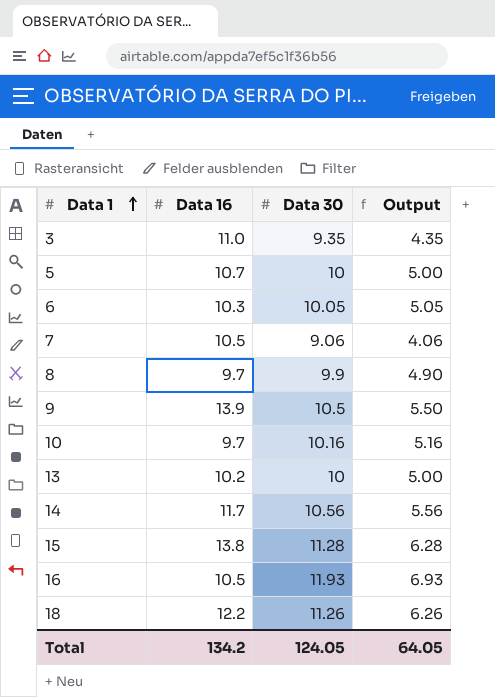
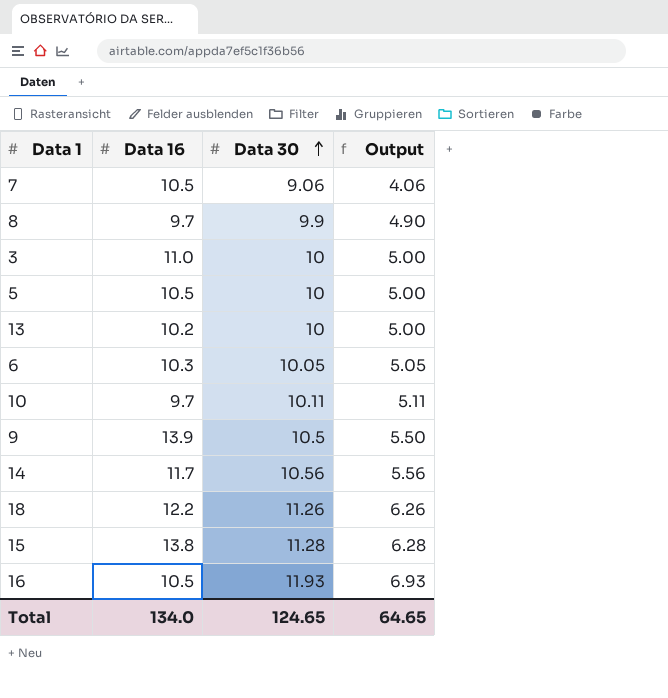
row order: Data 1 ascending -> Data 30 ascending
3 | Data 30: 9.35 -> 10
3 | Output: 4.35 -> 5.00
5 | Data 16: 10.7 -> 10.5
10 | Data 30: 10.16 -> 10.11
10 | Output: 5.16 -> 5.11
Total | Data 16: 134.2 -> 134.0
Total | Data 30: 124.05 -> 124.65
Total | Output: 64.05 -> 64.65

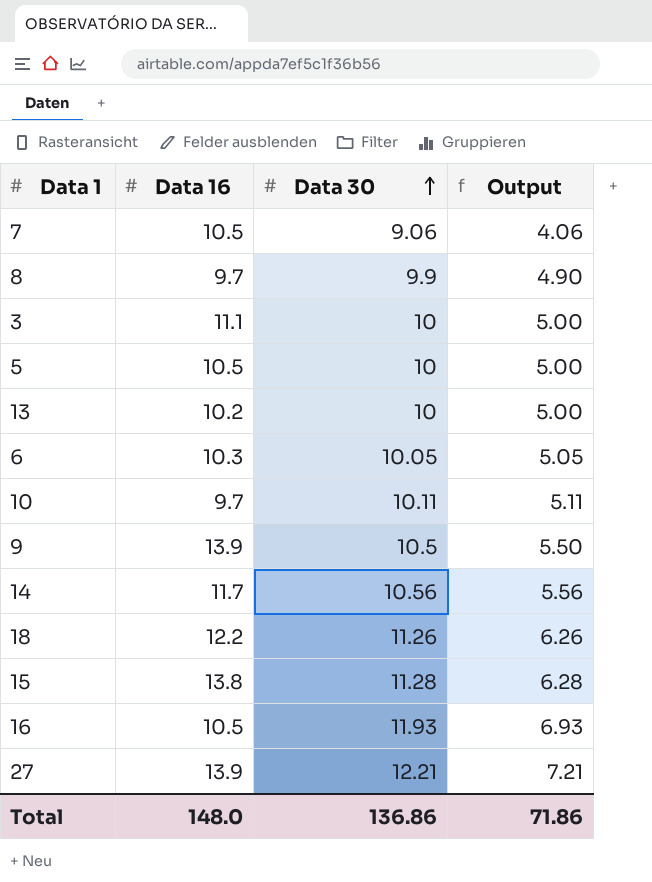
3 | Data 16: 11.0 -> 11.1
row 27: none -> 13.9 | 12.21 | 7.21
Total | Data 16: 134.0 -> 148.0
Total | Data 30: 124.65 -> 136.86
Total | Output: 64.65 -> 71.86

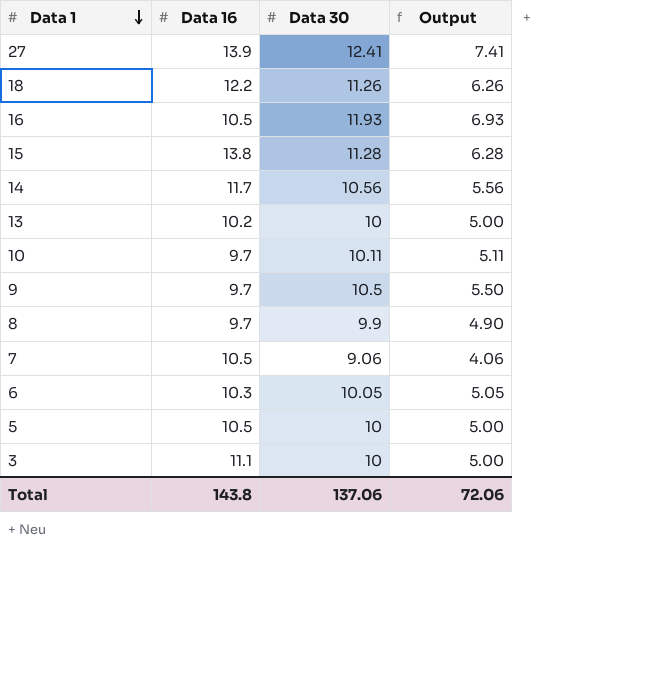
row order: Data 30 ascending -> Data 1 descending
27 | Data 30: 12.21 -> 12.41
27 | Output: 7.21 -> 7.41
9 | Data 16: 13.9 -> 9.7
Total | Data 16: 148.0 -> 143.8
Total | Data 30: 136.86 -> 137.06
Total | Output: 71.86 -> 72.06

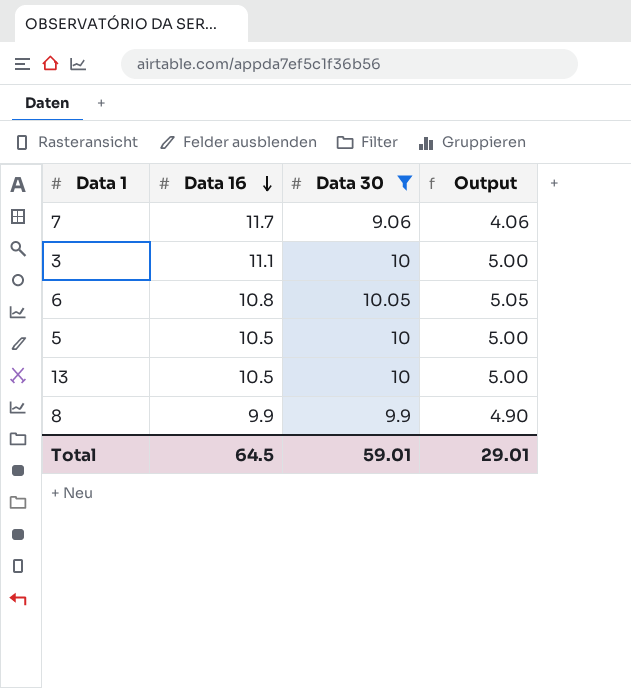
filter: none -> Data 30 <= 10.05
row order: Data 1 descending -> Data 16 descending
7 | Data 16: 10.5 -> 11.7
6 | Data 16: 10.3 -> 10.8
13 | Data 16: 10.2 -> 10.5
8 | Data 16: 9.7 -> 9.9
Total | Data 16: 143.8 -> 64.5
Total | Data 30: 137.06 -> 59.01
Total | Output: 72.06 -> 29.01

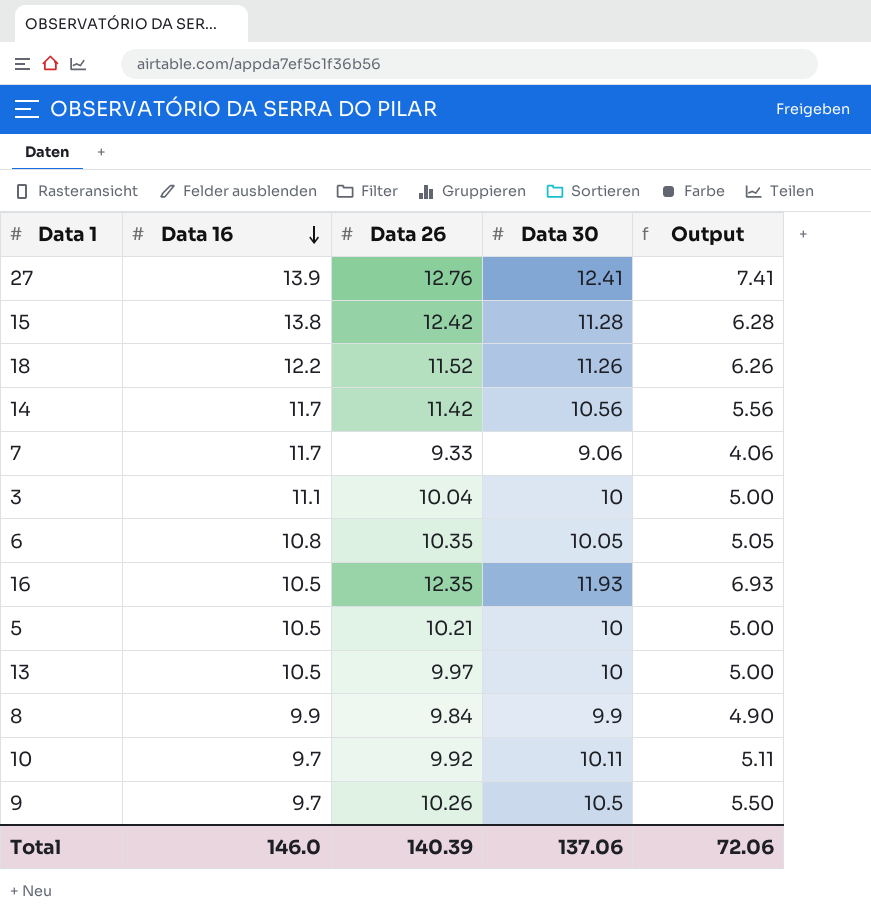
filter: Data 30 <= 10.05 -> none
column Data 26 | position: none -> 3
Total | Data 16: 64.5 -> 146.0
Total | Data 30: 59.01 -> 137.06
Total | Output: 29.01 -> 72.06

